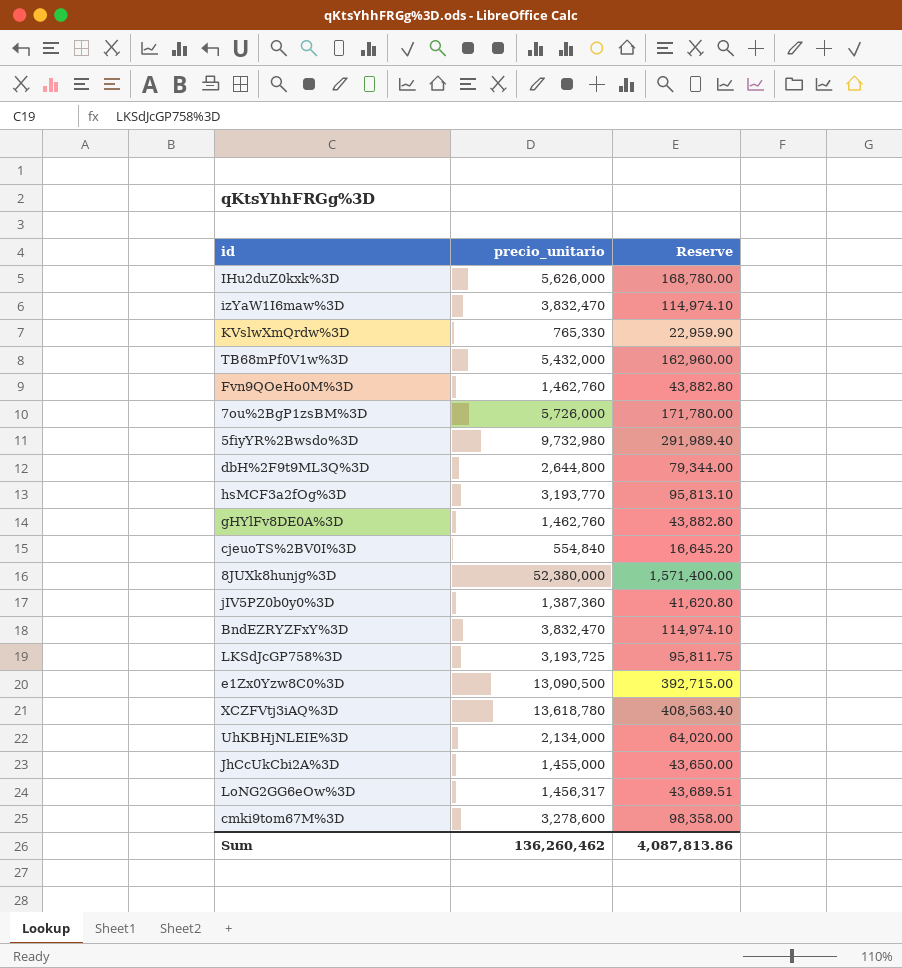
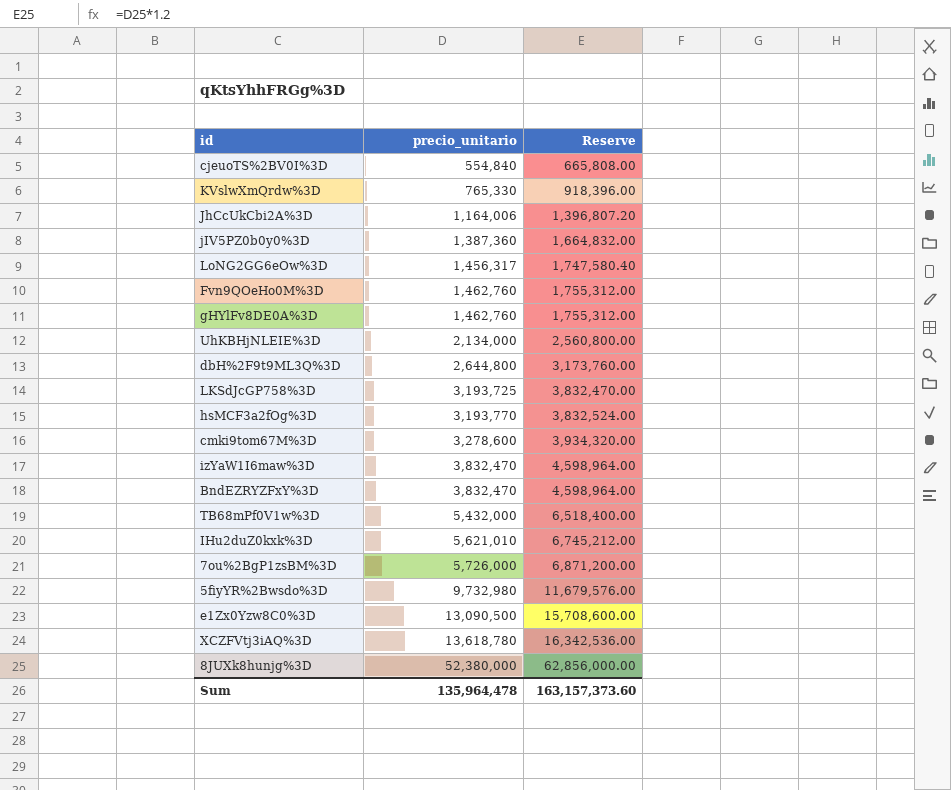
row order: none -> precio_unitario ascending
column Reserve | formula: [precio_unitario] * 0.03 -> [precio_unitario] * 1.2
JhCcUkCbi2A%3D | precio_unitario: 1,455,000 -> 1,164,006
IHu2duZ0kxk%3D | precio_unitario: 5,626,000 -> 5,621,010
Sum | precio_unitario: 136,260,462 -> 135,964,478
Sum | Reserve: 4,087,813.86 -> 163,157,373.60

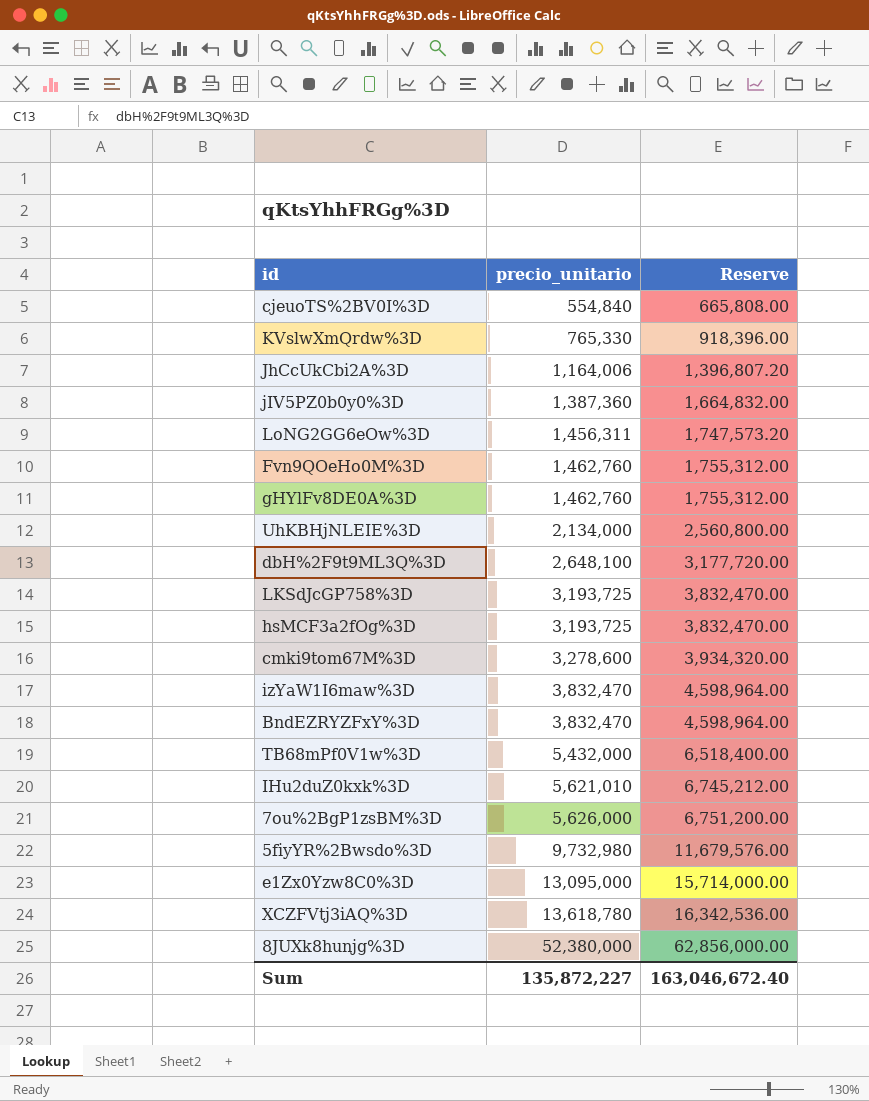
LoNG2GG6eOw%3D | precio_unitario: 1,456,317 -> 1,456,311
LoNG2GG6eOw%3D | Reserve: 1,747,580.40 -> 1,747,573.20
dbH%2F9t9ML3Q%3D | precio_unitario: 2,644,800 -> 2,648,100
dbH%2F9t9ML3Q%3D | Reserve: 3,173,760.00 -> 3,177,720.00
hsMCF3a2fOg%3D | precio_unitario: 3,193,770 -> 3,193,725
hsMCF3a2fOg%3D | Reserve: 3,832,524.00 -> 3,832,470.00
7ou%2BgP1zsBM%3D | precio_unitario: 5,726,000 -> 5,626,000
7ou%2BgP1zsBM%3D | Reserve: 6,871,200.00 -> 6,751,200.00
e1Zx0Yzw8C0%3D | precio_unitario: 13,090,500 -> 13,095,000
e1Zx0Yzw8C0%3D | Reserve: 15,708,600.00 -> 15,714,000.00
Sum | precio_unitario: 135,964,478 -> 135,872,227
Sum | Reserve: 163,157,373.60 -> 163,046,672.40

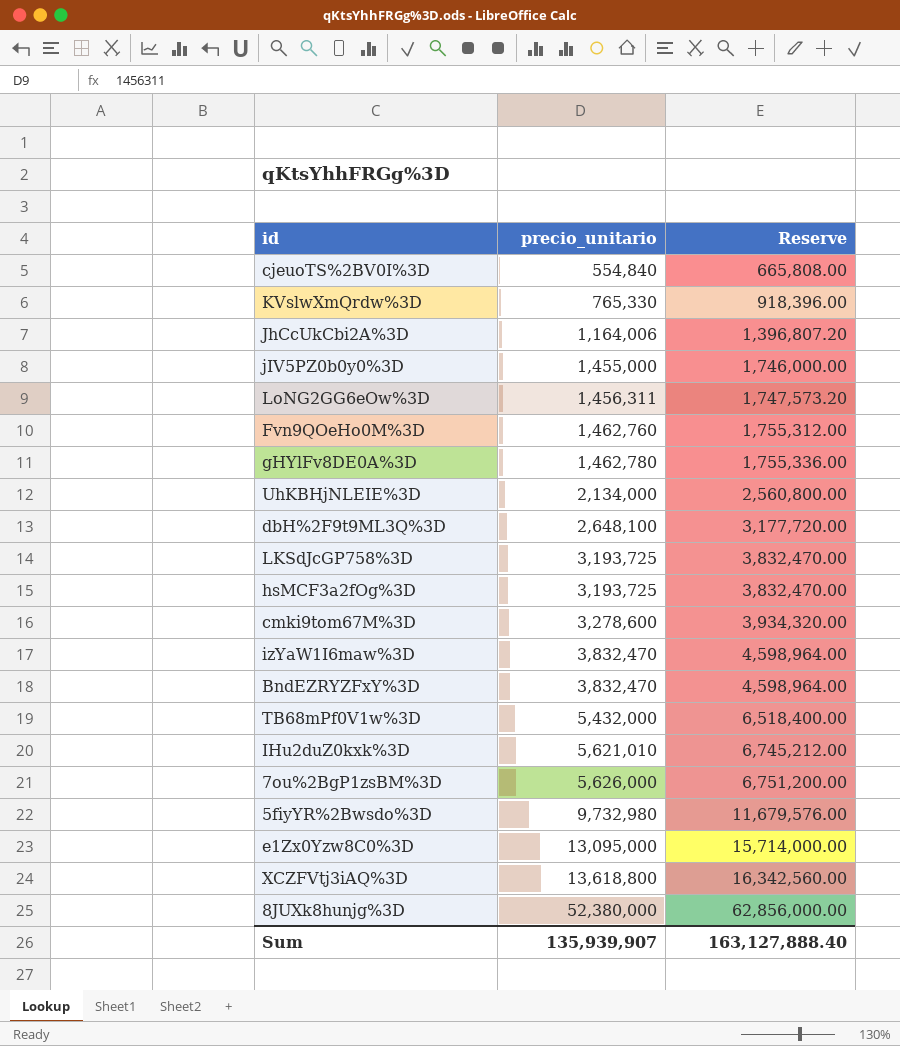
jIV5PZ0b0y0%3D | precio_unitario: 1,387,360 -> 1,455,000
jIV5PZ0b0y0%3D | Reserve: 1,664,832.00 -> 1,746,000.00
gHYlFv8DE0A%3D | precio_unitario: 1,462,760 -> 1,462,780
gHYlFv8DE0A%3D | Reserve: 1,755,312.00 -> 1,755,336.00
XCZFVtj3iAQ%3D | precio_unitario: 13,618,780 -> 13,618,800
XCZFVtj3iAQ%3D | Reserve: 16,342,536.00 -> 16,342,560.00
Sum | precio_unitario: 135,872,227 -> 135,939,907
Sum | Reserve: 163,046,672.40 -> 163,127,888.40

